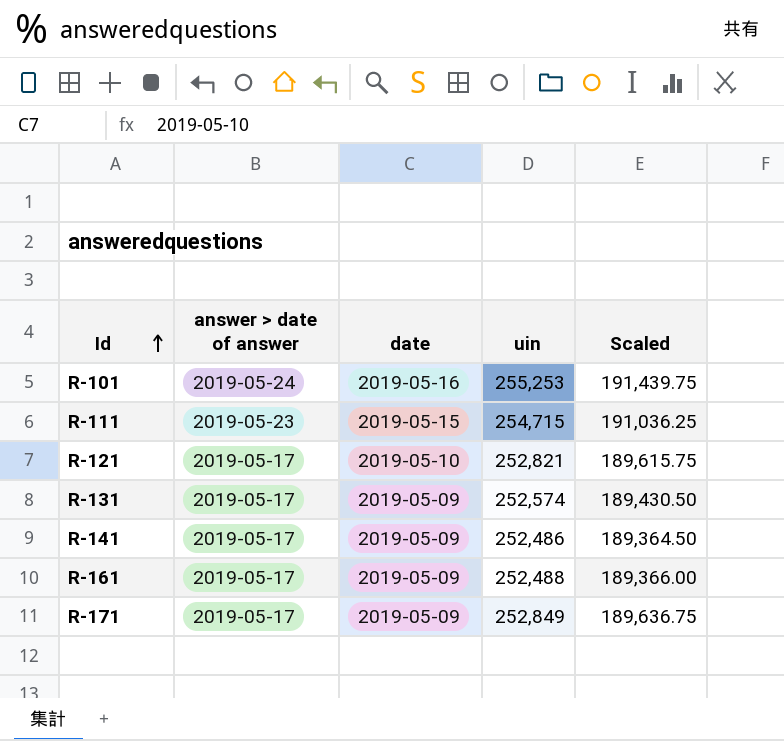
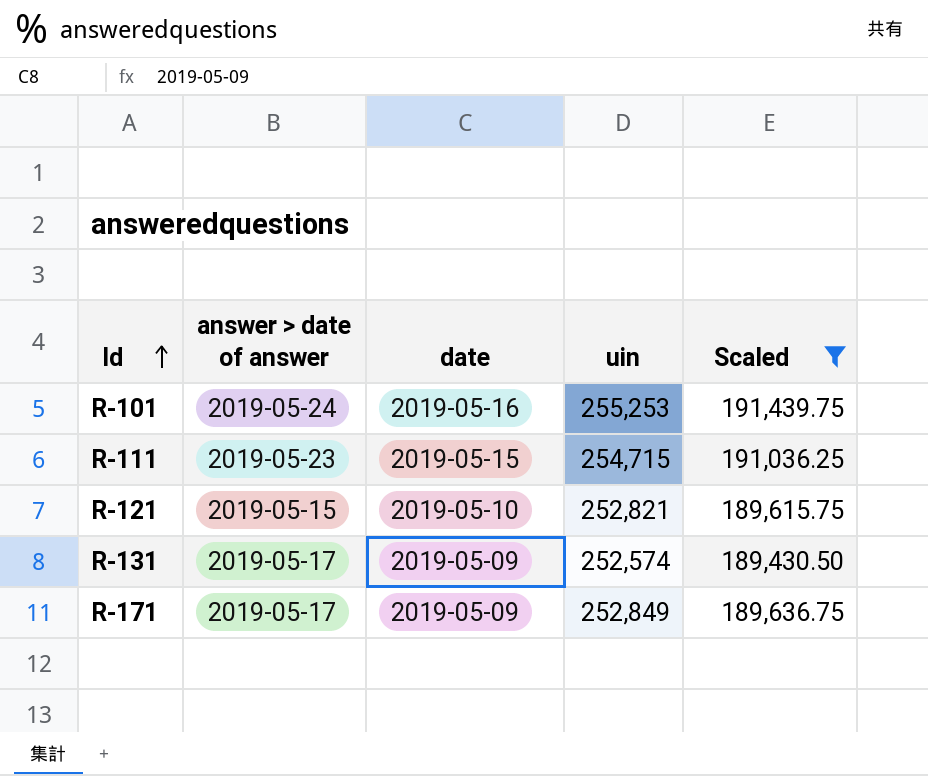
filter: none -> Scaled >= 189,430.50
R-121 | answer > date of answer: 2019-05-17 -> 2019-05-15

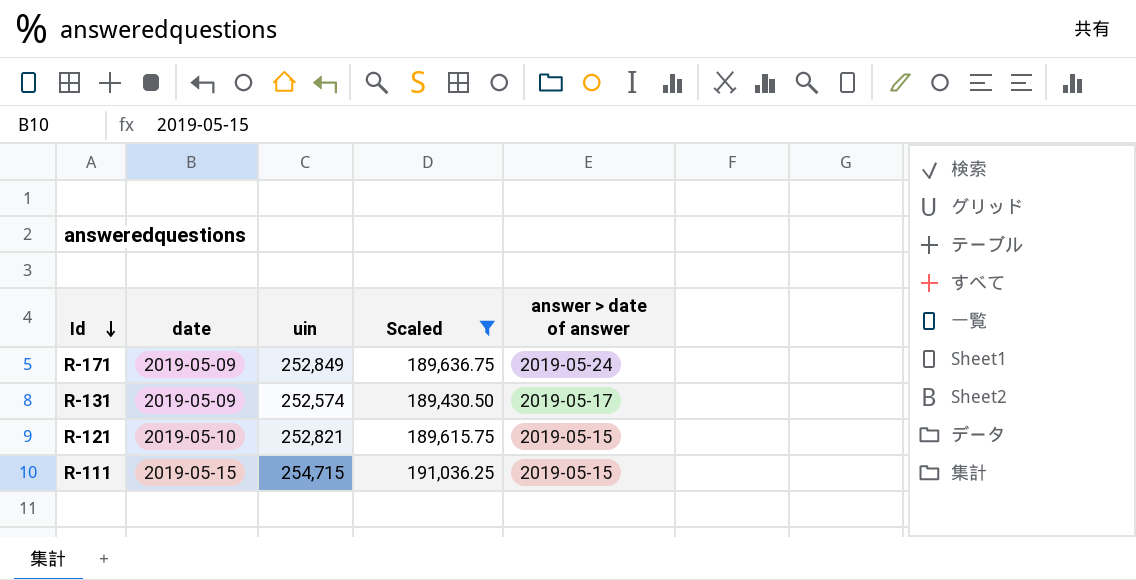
row order: Id ascending -> Id descending
column answer > date of answer | position: 2 -> 5
row R-101: 2019-05-24 | 2019-05-16 | 255,253 | 191,439.75 -> none
R-171 | answer > date of answer: 2019-05-17 -> 2019-05-24
R-111 | answer > date of answer: 2019-05-23 -> 2019-05-15

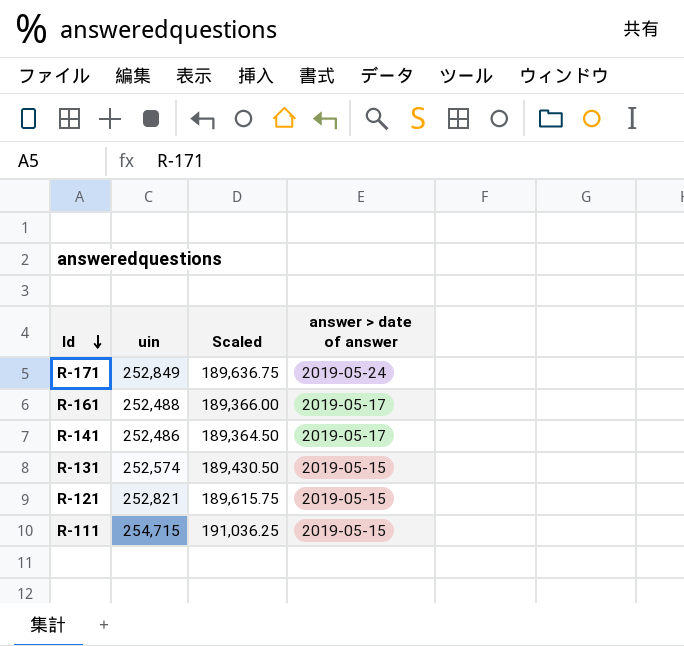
filter: Scaled >= 189,430.50 -> none
column date | position: 2 -> none
R-131 | answer > date of answer: 2019-05-17 -> 2019-05-15

